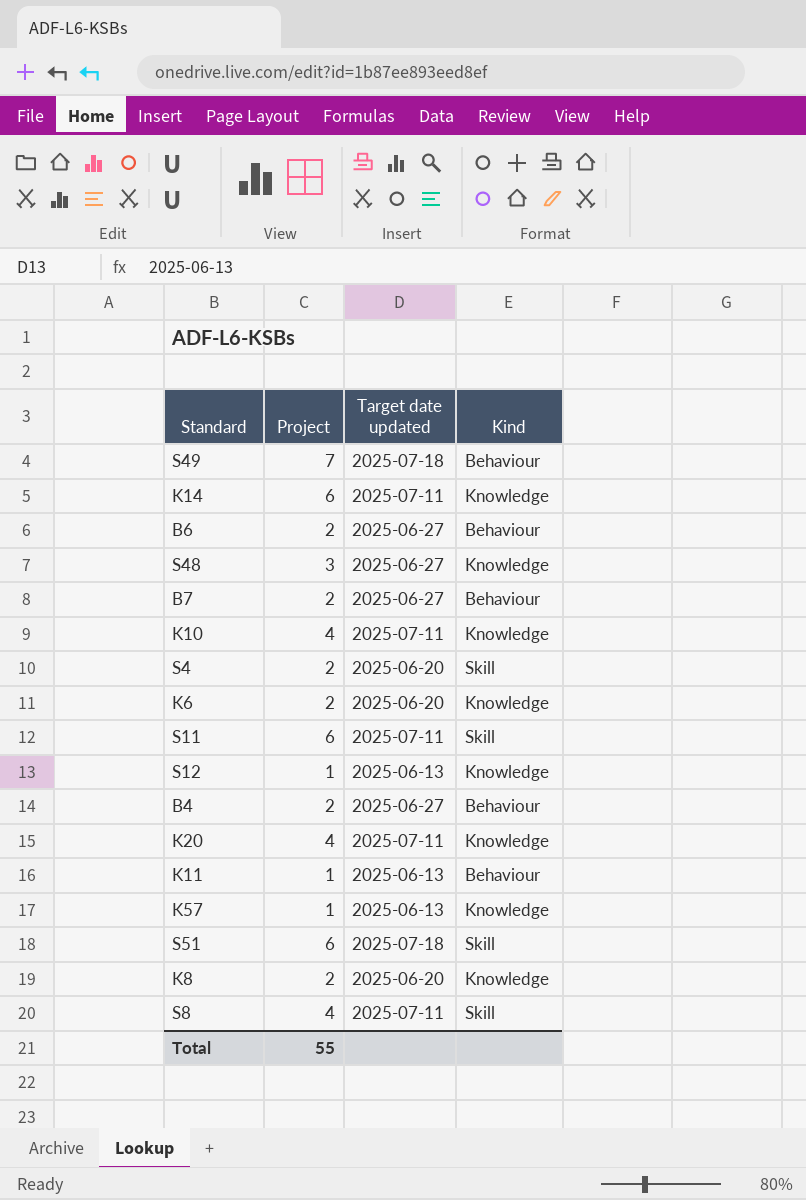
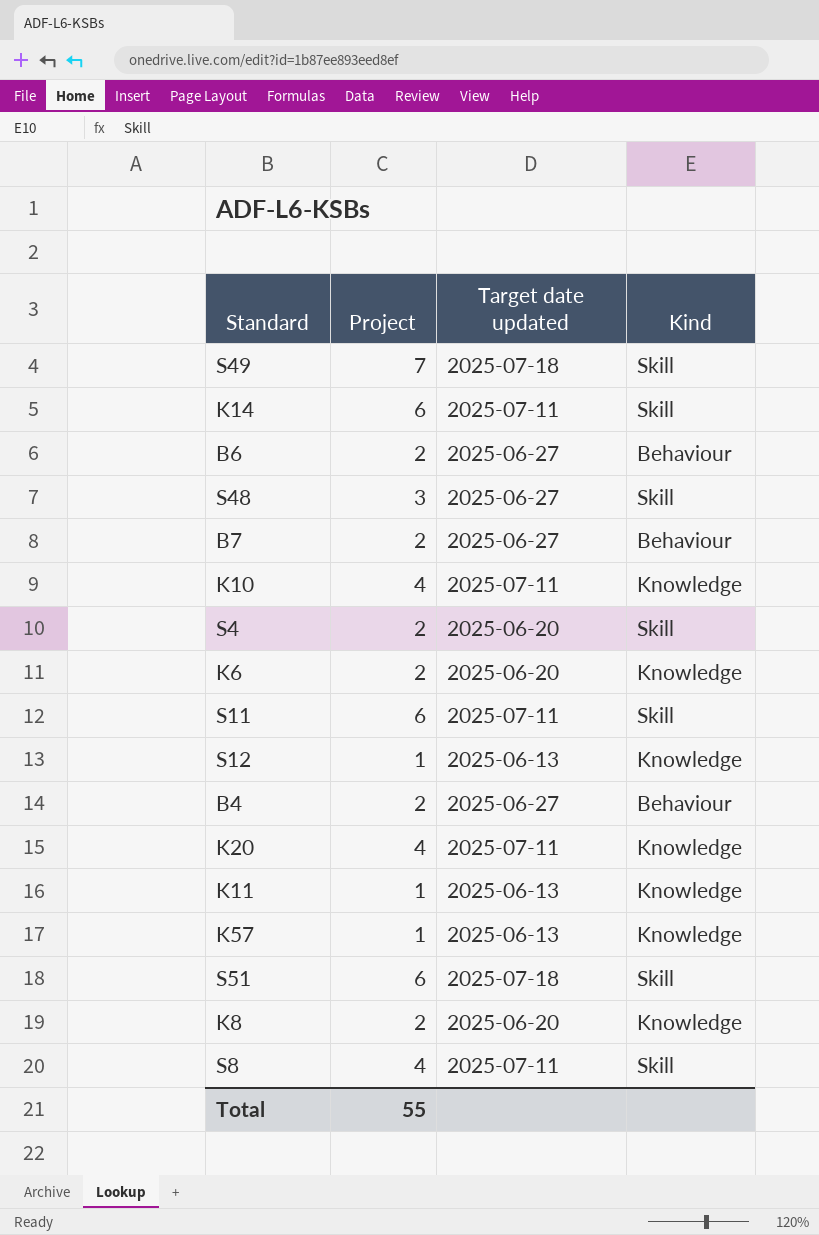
S49 | Kind: Behaviour -> Skill
K14 | Kind: Knowledge -> Skill
S48 | Kind: Knowledge -> Skill
K11 | Kind: Behaviour -> Knowledge

